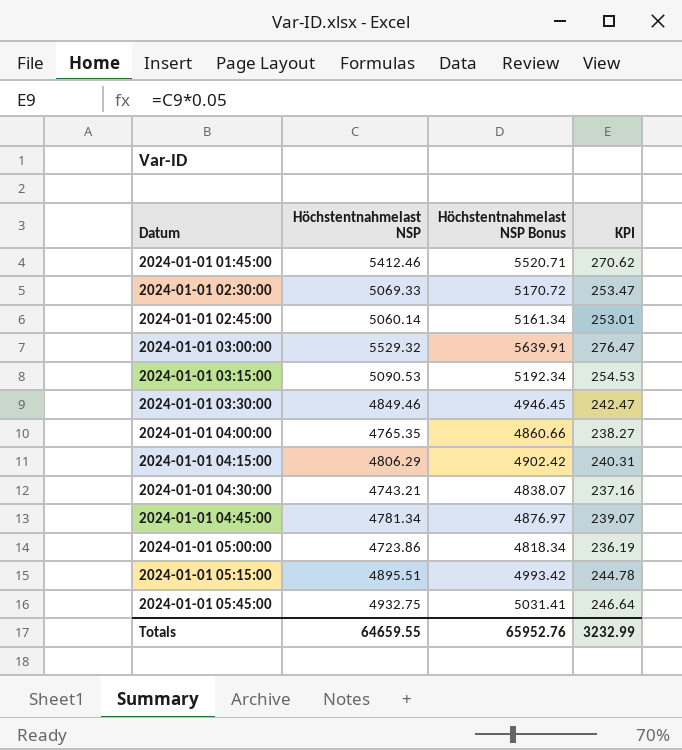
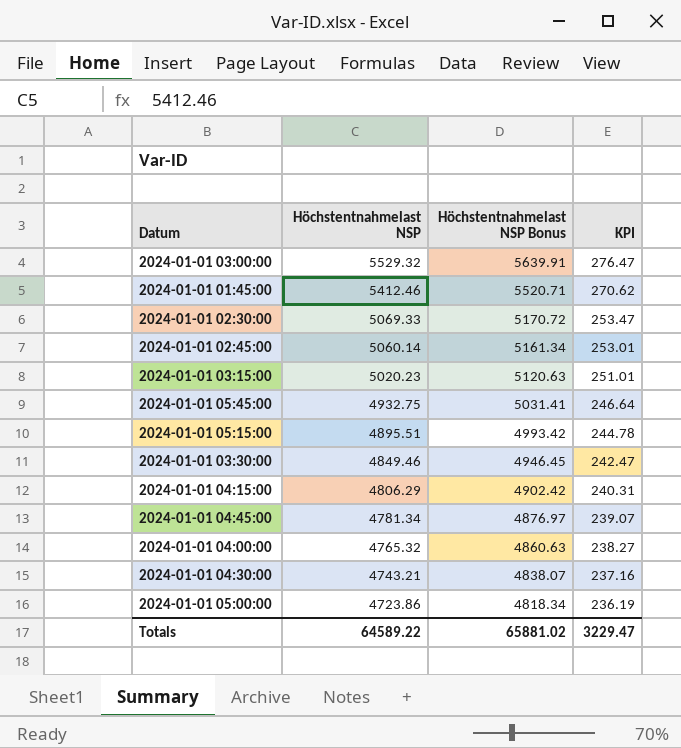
row order: Datum ascending -> Höchstentnahmelast NSP descending
2024-01-01 03:15:00 | Höchstentnahmelast NSP: 5090.53 -> 5020.23
2024-01-01 03:15:00 | Höchstentnahmelast NSP Bonus: 5192.34 -> 5120.63
2024-01-01 03:15:00 | KPI: 254.53 -> 251.01
2024-01-01 04:00:00 | Höchstentnahmelast NSP: 4765.35 -> 4765.32
2024-01-01 04:00:00 | Höchstentnahmelast NSP Bonus: 4860.66 -> 4860.63
Totals | Höchstentnahmelast NSP: 64659.55 -> 64589.22
Totals | Höchstentnahmelast NSP Bonus: 65952.76 -> 65881.02
Totals | KPI: 3232.99 -> 3229.47

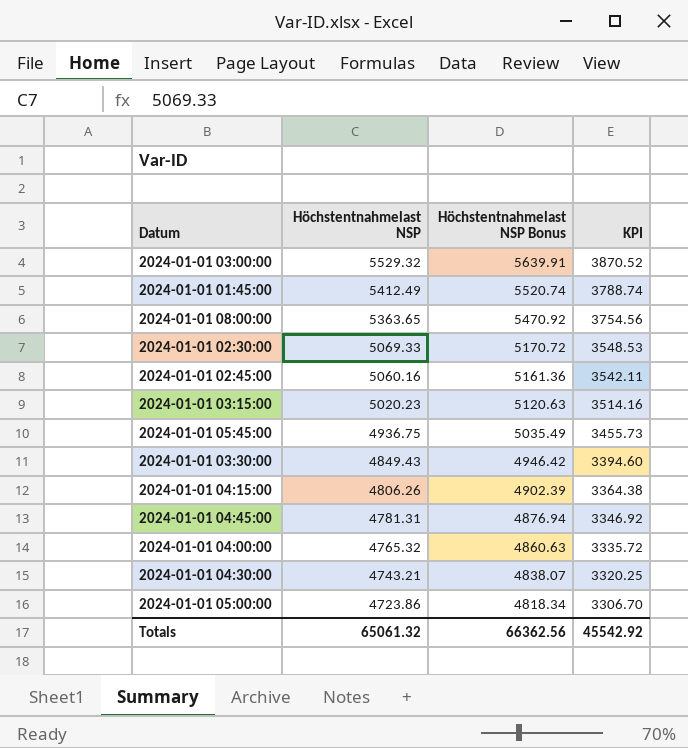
column KPI | formula: [Höchstentnahmelast NSP] * 0.05 -> [Höchstentnahmelast NSP] * 0.7
row 2024-01-01 05:15:00: 4895.51 | 4993.42 | 244.78 -> none
2024-01-01 01:45:00 | Höchstentnahmelast NSP: 5412.46 -> 5412.49
2024-01-01 01:45:00 | Höchstentnahmelast NSP Bonus: 5520.71 -> 5520.74
row 2024-01-01 08:00:00: none -> 5363.65 | 5470.92 | 3754.56
2024-01-01 02:45:00 | Höchstentnahmelast NSP: 5060.14 -> 5060.16
2024-01-01 02:45:00 | Höchstentnahmelast NSP Bonus: 5161.34 -> 5161.36
2024-01-01 05:45:00 | Höchstentnahmelast NSP: 4932.75 -> 4936.75
2024-01-01 05:45:00 | Höchstentnahmelast NSP Bonus: 5031.41 -> 5035.49
2024-01-01 03:30:00 | Höchstentnahmelast NSP: 4849.46 -> 4849.43
2024-01-01 03:30:00 | Höchstentnahmelast NSP Bonus: 4946.45 -> 4946.42
2024-01-01 04:15:00 | Höchstentnahmelast NSP: 4806.29 -> 4806.26
2024-01-01 04:15:00 | Höchstentnahmelast NSP Bonus: 4902.42 -> 4902.39
2024-01-01 04:45:00 | Höchstentnahmelast NSP: 4781.34 -> 4781.31
2024-01-01 04:45:00 | Höchstentnahmelast NSP Bonus: 4876.97 -> 4876.94
Totals | Höchstentnahmelast NSP: 64589.22 -> 65061.32
Totals | Höchstentnahmelast NSP Bonus: 65881.02 -> 66362.56
Totals | KPI: 3229.47 -> 45542.92

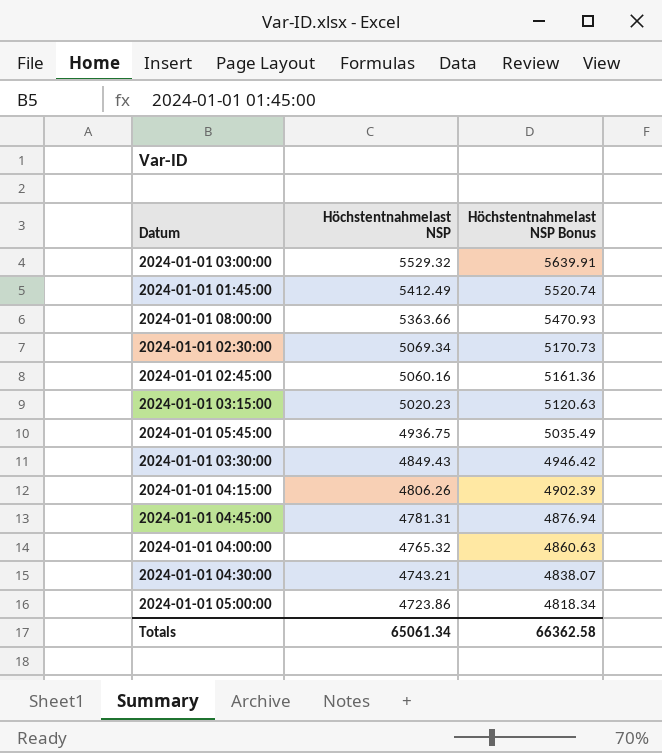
column KPI | formula: [Höchstentnahmelast NSP] * 0.7 -> none
2024-01-01 08:00:00 | Höchstentnahmelast NSP: 5363.65 -> 5363.66
2024-01-01 08:00:00 | Höchstentnahmelast NSP Bonus: 5470.92 -> 5470.93
2024-01-01 02:30:00 | Höchstentnahmelast NSP: 5069.33 -> 5069.34
2024-01-01 02:30:00 | Höchstentnahmelast NSP Bonus: 5170.72 -> 5170.73
Totals | Höchstentnahmelast NSP: 65061.32 -> 65061.34
Totals | Höchstentnahmelast NSP Bonus: 66362.56 -> 66362.58

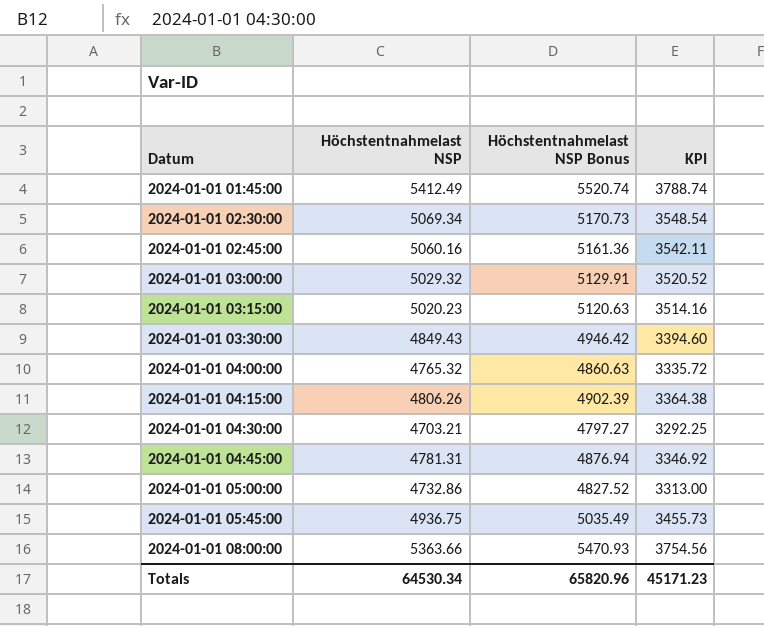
row order: Höchstentnahmelast NSP descending -> Datum ascending
column KPI | formula: none -> [Höchstentnahmelast NSP] * 0.7
2024-01-01 03:00:00 | Höchstentnahmelast NSP: 5529.32 -> 5029.32
2024-01-01 03:00:00 | Höchstentnahmelast NSP Bonus: 5639.91 -> 5129.91
2024-01-01 04:30:00 | Höchstentnahmelast NSP: 4743.21 -> 4703.21
2024-01-01 04:30:00 | Höchstentnahmelast NSP Bonus: 4838.07 -> 4797.27
2024-01-01 05:00:00 | Höchstentnahmelast NSP: 4723.86 -> 4732.86
2024-01-01 05:00:00 | Höchstentnahmelast NSP Bonus: 4818.34 -> 4827.52
Totals | Höchstentnahmelast NSP: 65061.34 -> 64530.34
Totals | Höchstentnahmelast NSP Bonus: 66362.58 -> 65820.96

